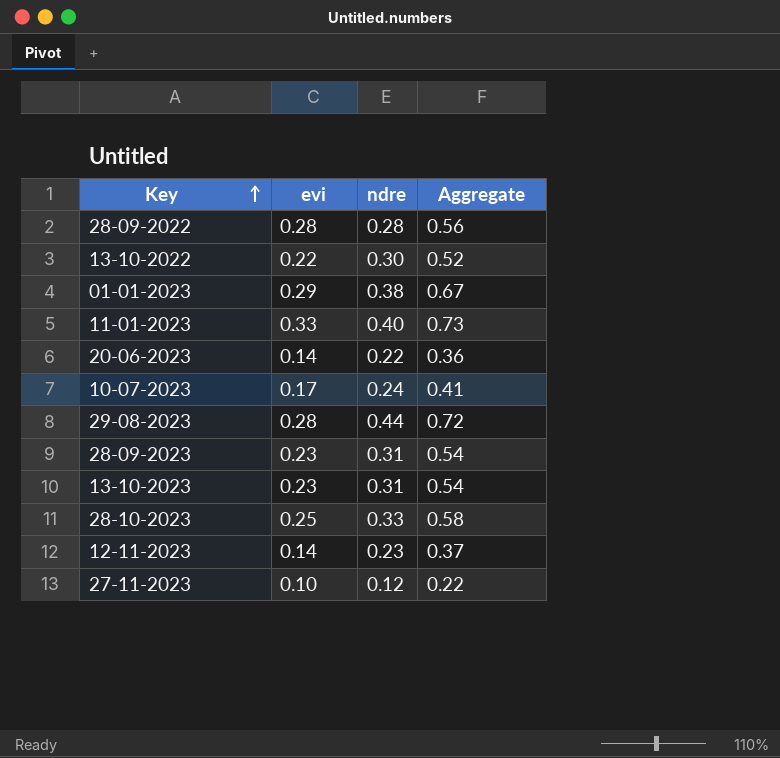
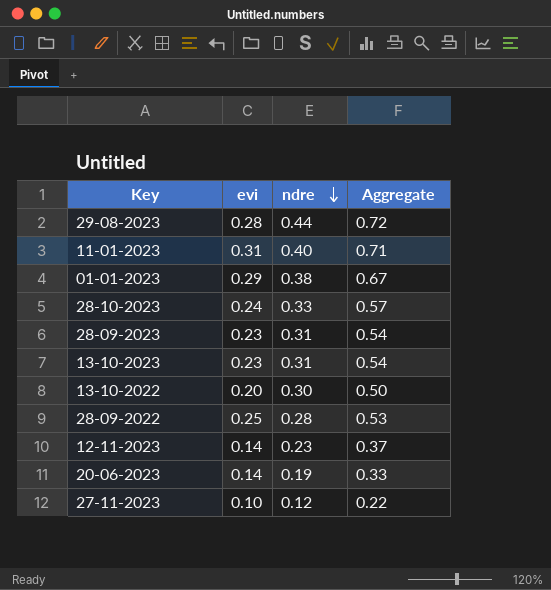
row order: Key ascending -> ndre descending
row 10-07-2023: 0.17 | 0.24 | 0.41 -> none
11-01-2023 | evi: 0.33 -> 0.31
11-01-2023 | Aggregate: 0.73 -> 0.71
28-10-2023 | evi: 0.25 -> 0.24
28-10-2023 | Aggregate: 0.58 -> 0.57
13-10-2022 | evi: 0.22 -> 0.20
13-10-2022 | Aggregate: 0.52 -> 0.50
28-09-2022 | evi: 0.28 -> 0.25
28-09-2022 | Aggregate: 0.56 -> 0.53
20-06-2023 | ndre: 0.22 -> 0.19
20-06-2023 | Aggregate: 0.36 -> 0.33

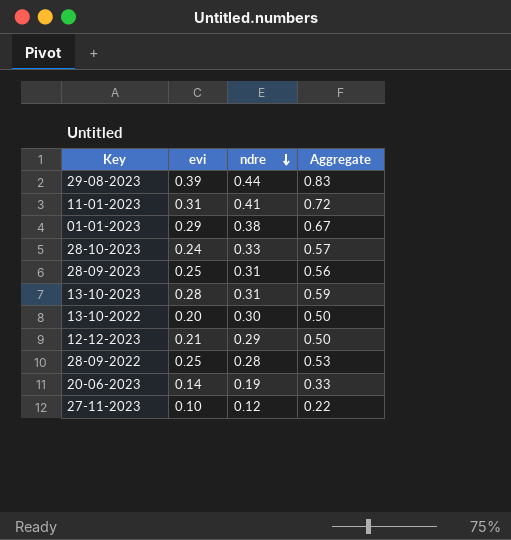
row 12-11-2023: 0.14 | 0.23 | 0.37 -> none
29-08-2023 | evi: 0.28 -> 0.39
29-08-2023 | Aggregate: 0.72 -> 0.83
11-01-2023 | ndre: 0.40 -> 0.41
11-01-2023 | Aggregate: 0.71 -> 0.72
28-09-2023 | evi: 0.23 -> 0.25
28-09-2023 | Aggregate: 0.54 -> 0.56
13-10-2023 | evi: 0.23 -> 0.28
13-10-2023 | Aggregate: 0.54 -> 0.59
row 12-12-2023: none -> 0.21 | 0.29 | 0.50

